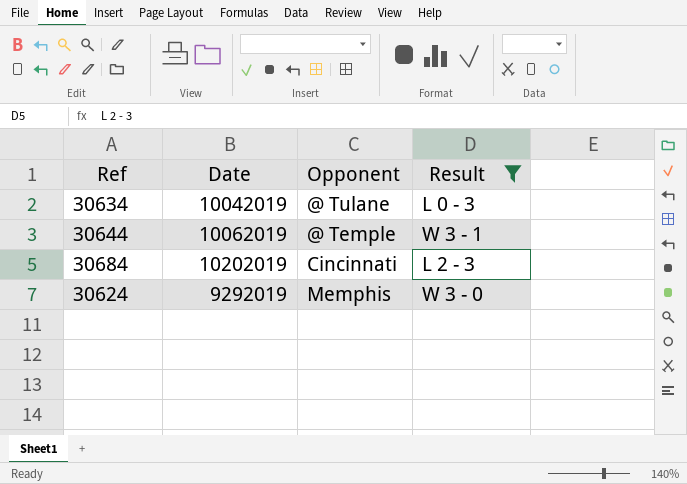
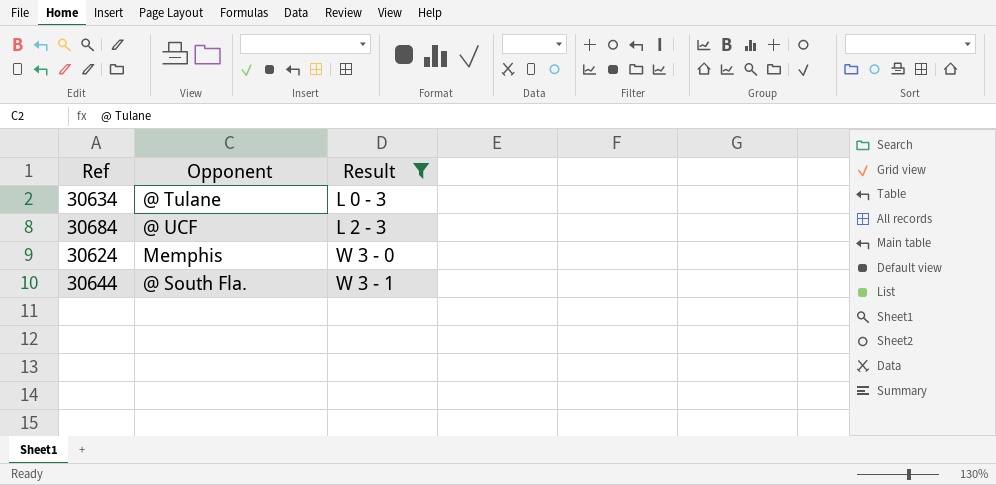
row order: none -> Result ascending
column Date | position: 2 -> none
30684 | Opponent: Cincinnati -> @ UCF
30644 | Opponent: @ Temple -> @ South Fla.

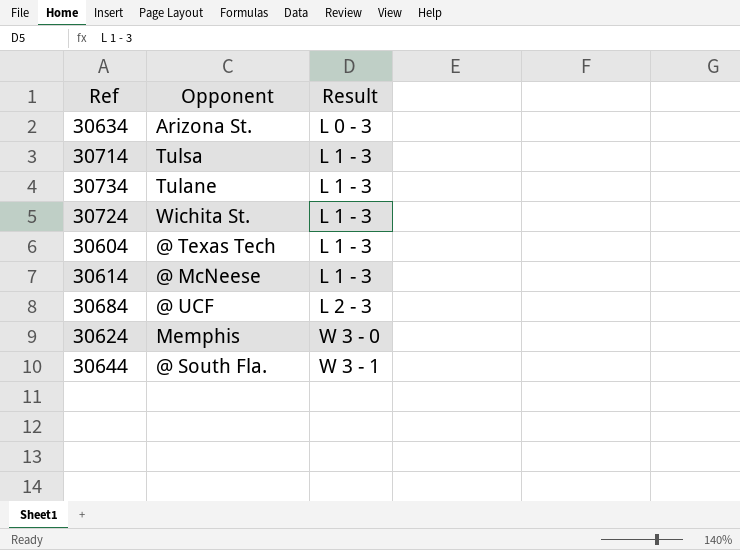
filter: Result != L 1 - 3 -> none
30634 | Opponent: @ Tulane -> Arizona St.

